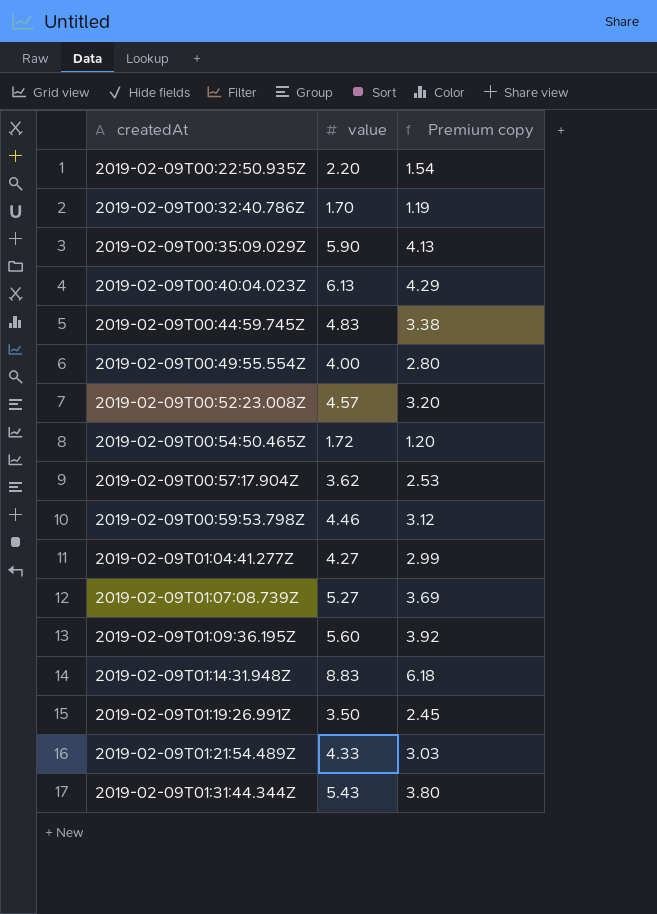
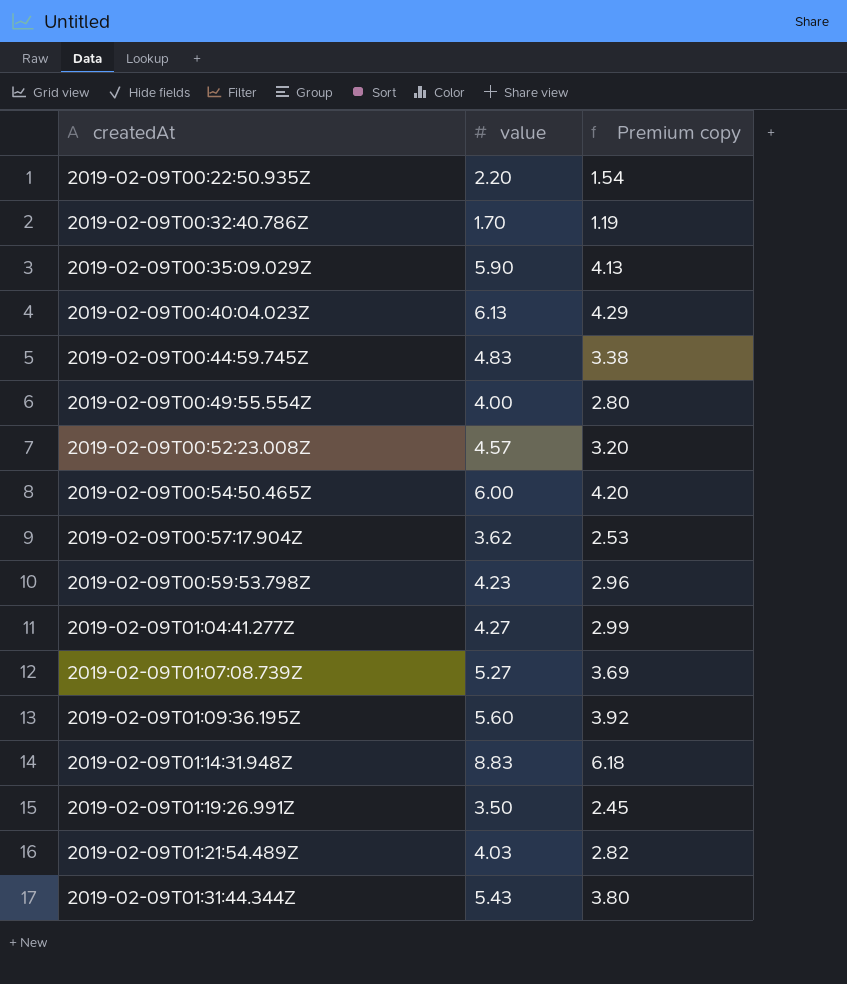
2019-02-09T00:54:50.465Z | value: 1.72 -> 6.00
2019-02-09T00:54:50.465Z | Premium copy: 1.20 -> 4.20
2019-02-09T00:59:53.798Z | value: 4.46 -> 4.23
2019-02-09T00:59:53.798Z | Premium copy: 3.12 -> 2.96
2019-02-09T01:21:54.489Z | value: 4.33 -> 4.03
2019-02-09T01:21:54.489Z | Premium copy: 3.03 -> 2.82

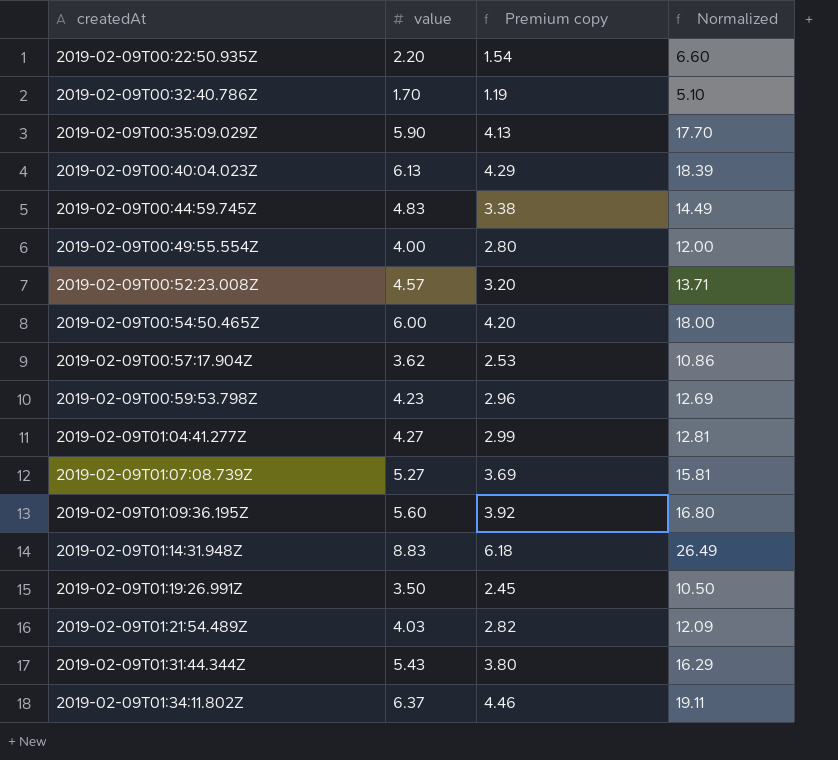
column Normalized | formula: none -> [value] * 3
row 2019-02-09T01:34:11.802Z: none -> 6.37 | 4.46 | 19.11

